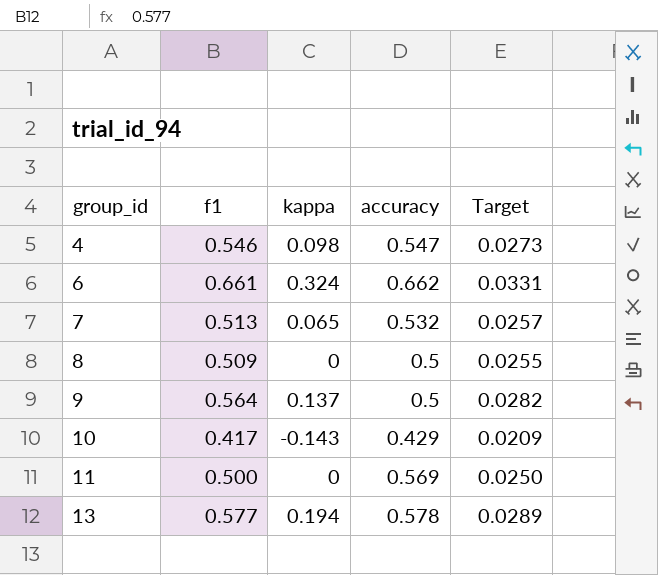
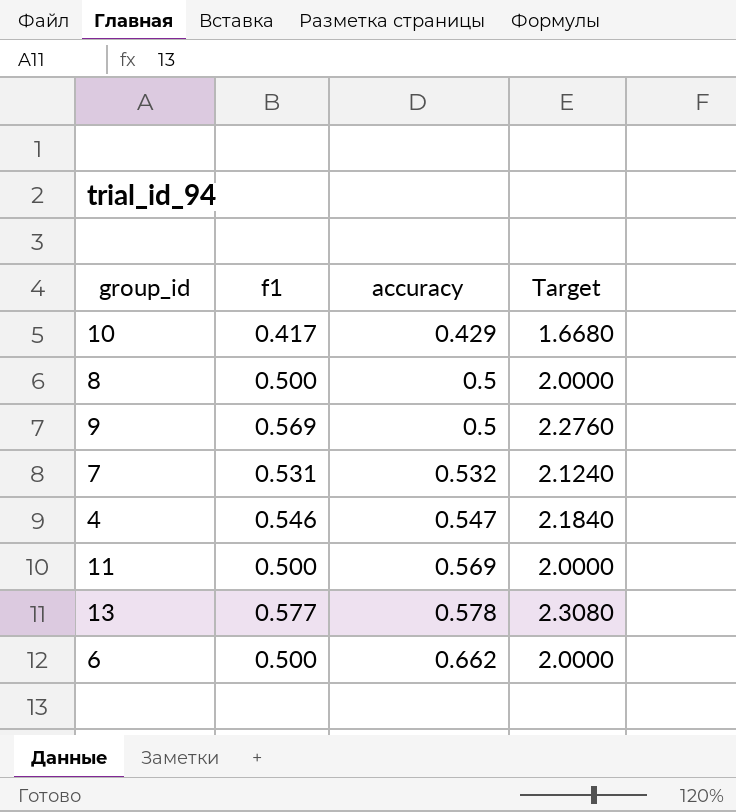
row order: group_id ascending -> accuracy ascending
column kappa | position: 3 -> none
column Target | formula: [f1] * 0.05 -> [f1] * 4
8 | f1: 0.509 -> 0.500
9 | f1: 0.564 -> 0.569
7 | f1: 0.513 -> 0.531
6 | f1: 0.661 -> 0.500

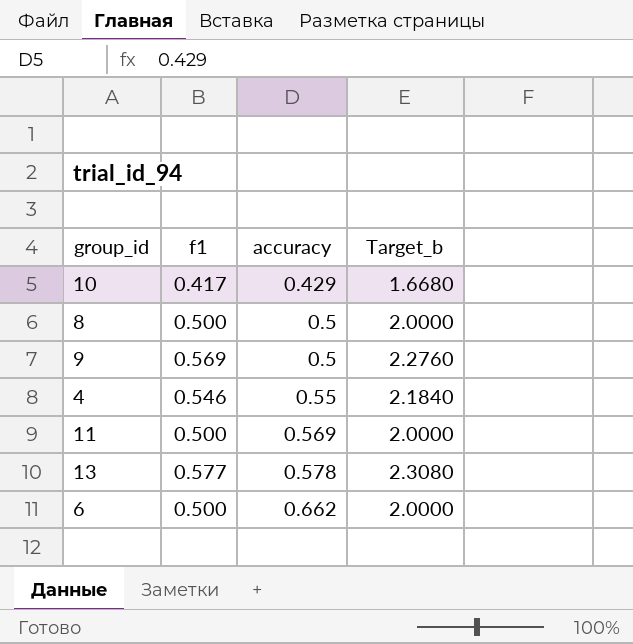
column name: Target -> Target_b
row 7: 0.531 | 0.532 | 2.1240 -> none
4 | accuracy: 0.547 -> 0.55

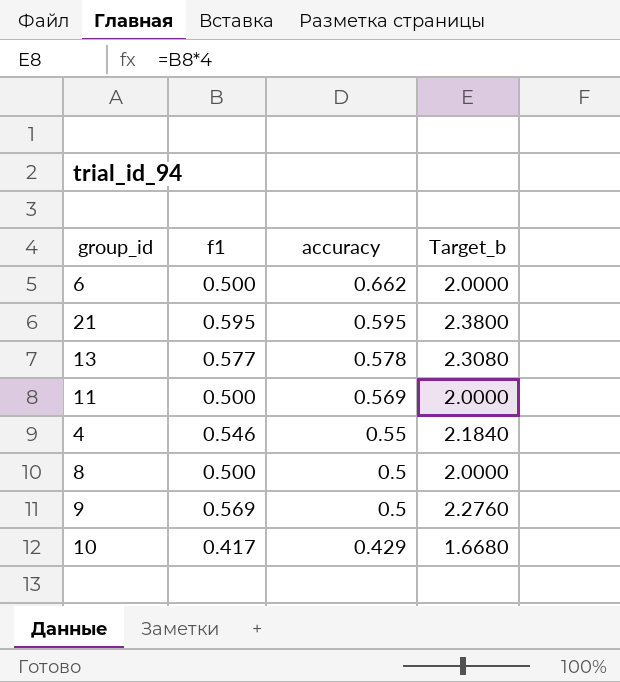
row order: accuracy ascending -> accuracy descending
row 21: none -> 0.595 | 0.595 | 2.3800

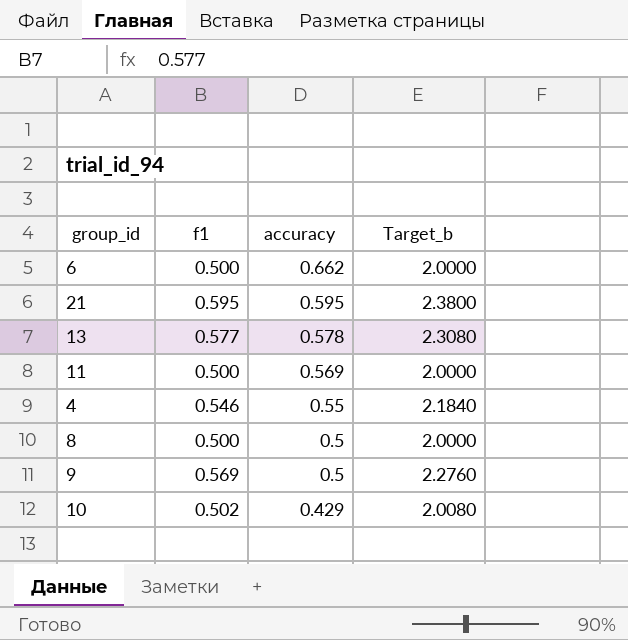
10 | f1: 0.417 -> 0.502
10 | Target_b: 1.6680 -> 2.0080

